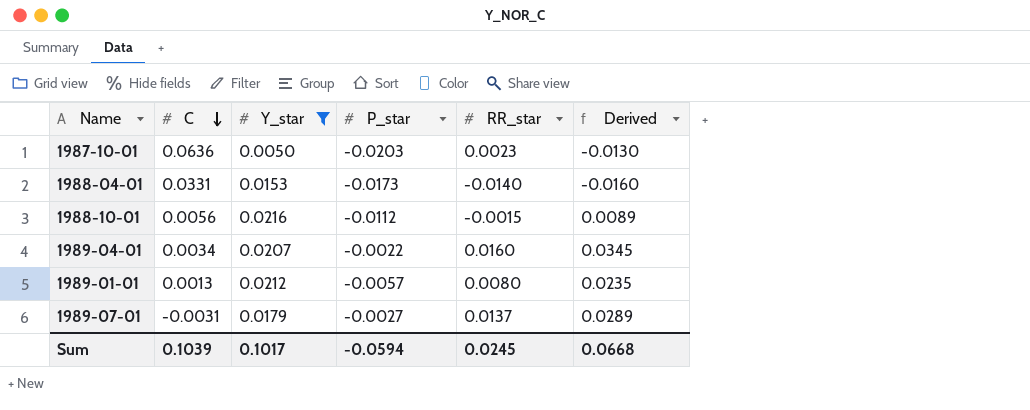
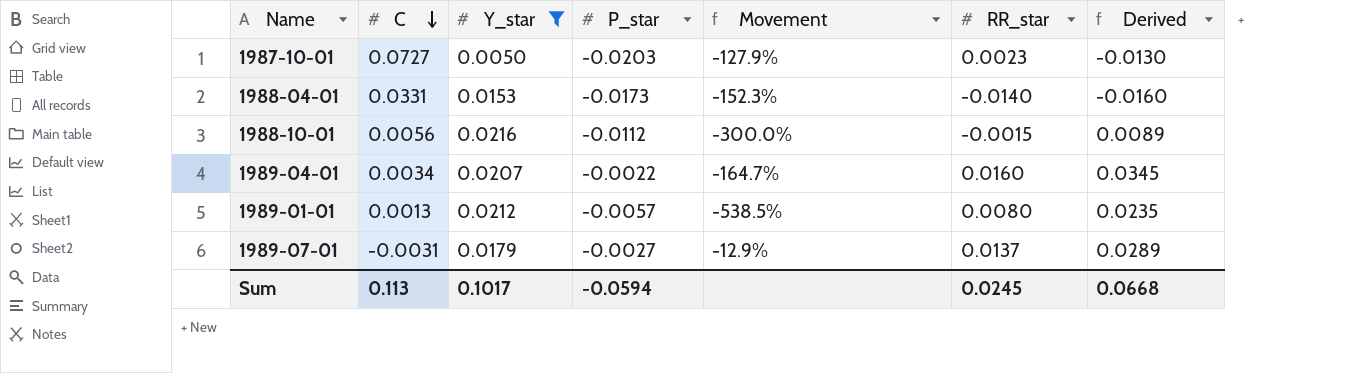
column Movement | formula: none -> ([P_star] - [C]) / [C]
1987-10-01 | C: 0.0636 -> 0.0727
Sum | C: 0.1039 -> 0.113

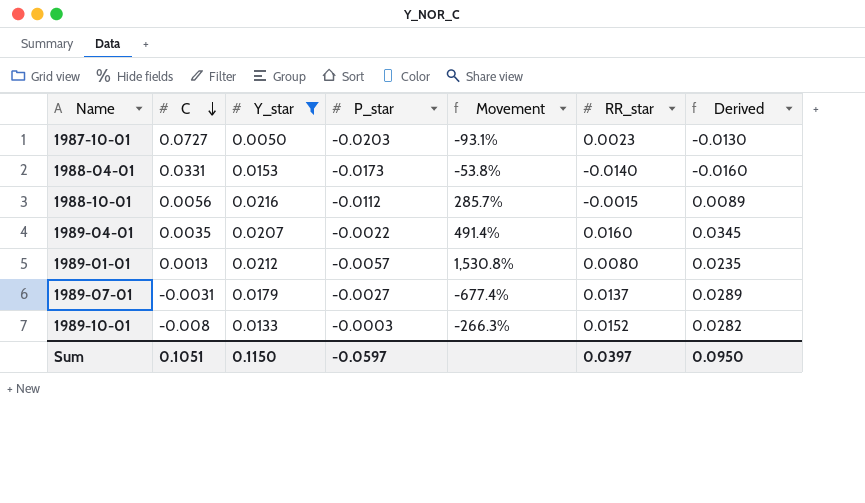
column Movement | formula: ([P_star] - [C]) / [C] -> ([Y_star] - [C]) / [C]
1989-04-01 | C: 0.0034 -> 0.0035
row 1989-10-01: none -> -0.008 | 0.0133 | -0.0003 | -266.3% | 0.0152 | 0.0282
Sum | C: 0.113 -> 0.1051
Sum | Y_star: 0.1017 -> 0.1150
Sum | P_star: -0.0594 -> -0.0597
Sum | RR_star: 0.0245 -> 0.0397
Sum | Derived: 0.0668 -> 0.0950

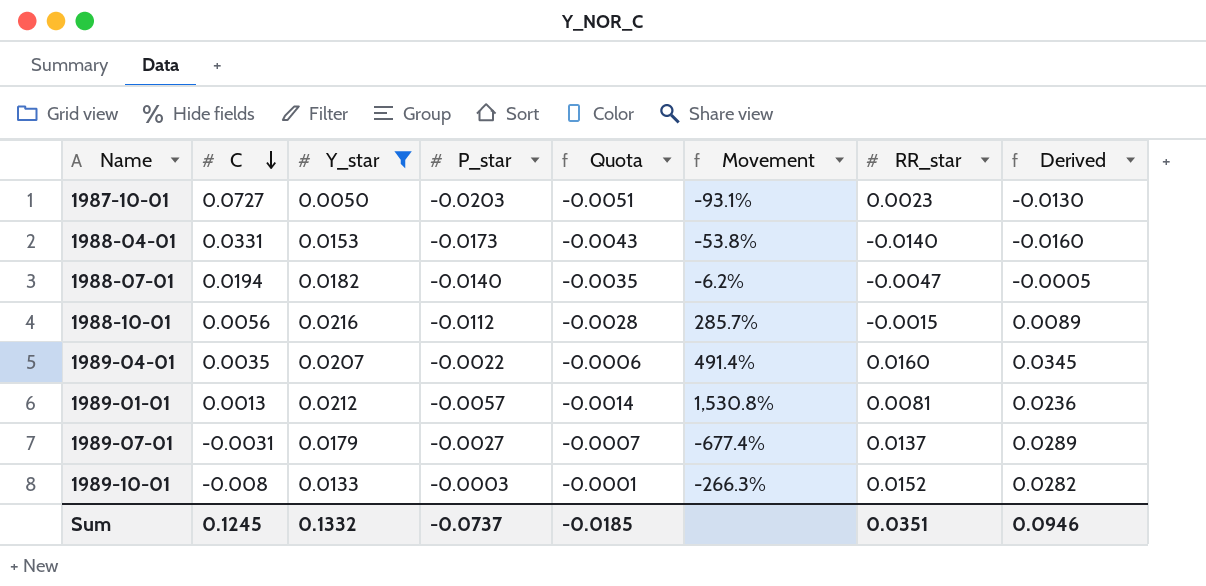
column Quota | formula: none -> [P_star] * 0.25
row 1988-07-01: none -> 0.0194 | 0.0182 | -0.0140 | -0.0035 | -6.2% | -0.0047 | -0.0005
1989-01-01 | RR_star: 0.0080 -> 0.0081
1989-01-01 | Derived: 0.0235 -> 0.0236
Sum | C: 0.1051 -> 0.1245
Sum | Y_star: 0.1150 -> 0.1332
Sum | P_star: -0.0597 -> -0.0737
Sum | RR_star: 0.0397 -> 0.0351
Sum | Derived: 0.0950 -> 0.0946

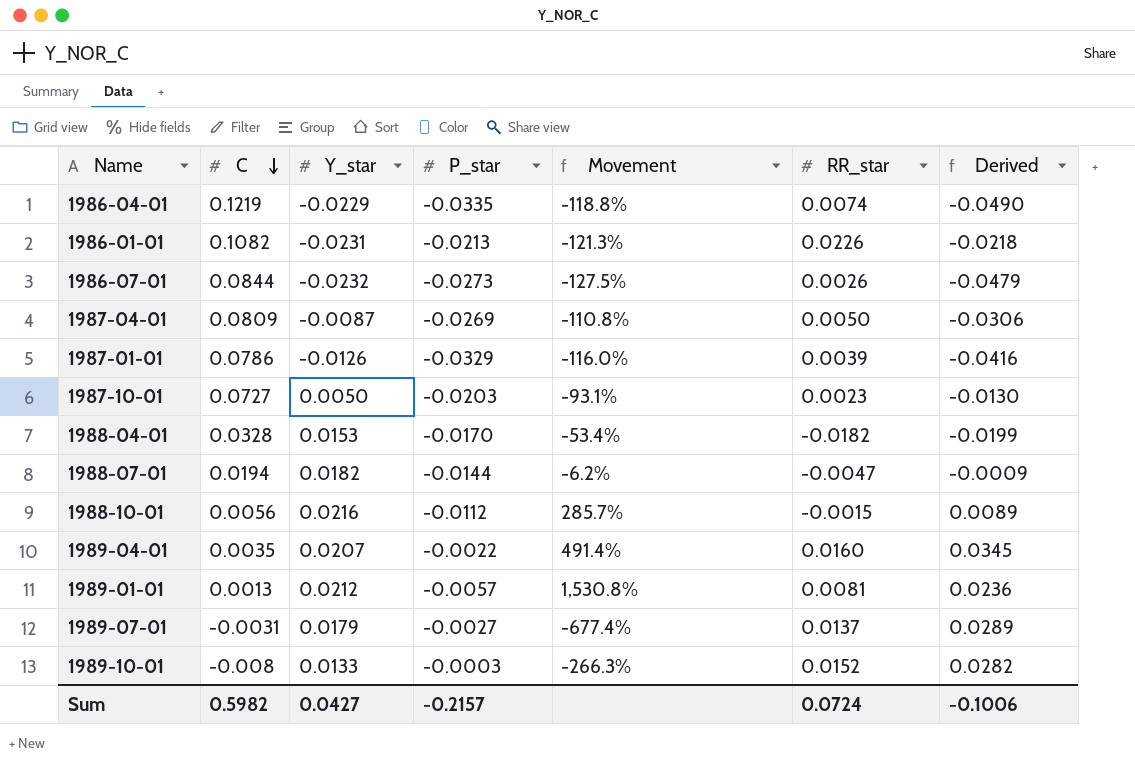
filter: Y_star >= 0.0050 -> none
column Quota | formula: [P_star] * 0.25 -> none
1988-04-01 | C: 0.0331 -> 0.0328
1988-04-01 | P_star: -0.0173 -> -0.0170
1988-04-01 | Movement: -53.8% -> -53.4%
1988-04-01 | RR_star: -0.0140 -> -0.0182
1988-04-01 | Derived: -0.0160 -> -0.0199
1988-07-01 | P_star: -0.0140 -> -0.0144
1988-07-01 | Derived: -0.0005 -> -0.0009
Sum | C: 0.1245 -> 0.5982
Sum | Y_star: 0.1332 -> 0.0427
Sum | P_star: -0.0737 -> -0.2157
Sum | RR_star: 0.0351 -> 0.0724
Sum | Derived: 0.0946 -> -0.1006

